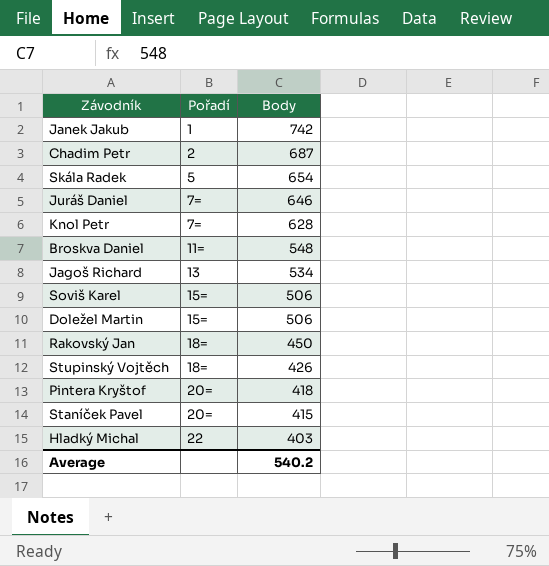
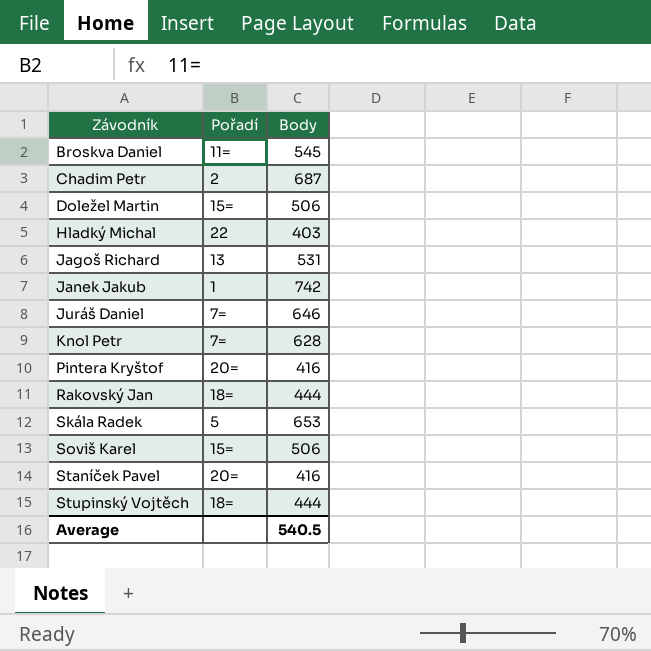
row order: Pořadí ascending -> Závodník ascending
Broskva Daniel | Body: 548 -> 545
Jagoš Richard | Body: 534 -> 531
Pintera Kryštof | Body: 418 -> 416
Rakovský Jan | Body: 450 -> 444
Skála Radek | Body: 654 -> 653
Staníček Pavel | Body: 415 -> 416
Stupinský Vojtěch | Body: 426 -> 444
Average | Body: 540.2 -> 540.5

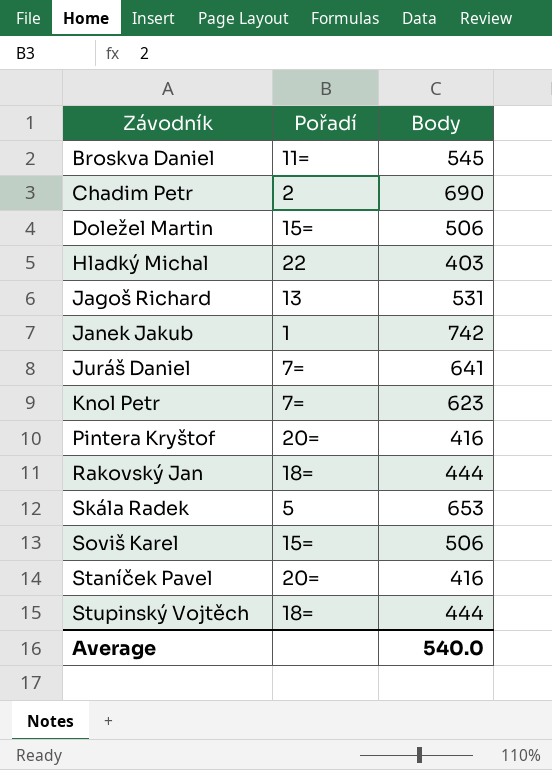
Chadim Petr | Body: 687 -> 690
Juráš Daniel | Body: 646 -> 641
Knol Petr | Body: 628 -> 623
Average | Body: 540.5 -> 540.0

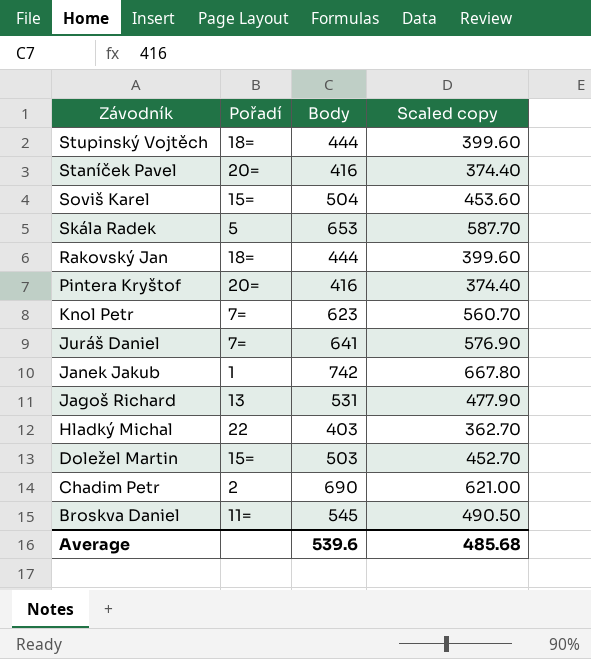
row order: Závodník ascending -> Závodník descending
column Scaled copy | formula: none -> [Body] * 0.9
Soviš Karel | Body: 506 -> 504
Doležel Martin | Body: 506 -> 503
Average | Body: 540.0 -> 539.6

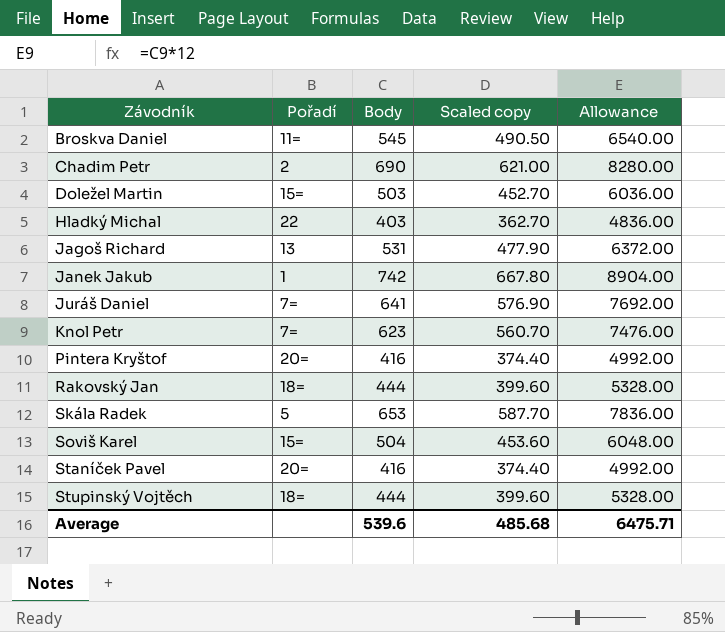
row order: Závodník descending -> Závodník ascending
column Allowance | formula: none -> [Body] * 12

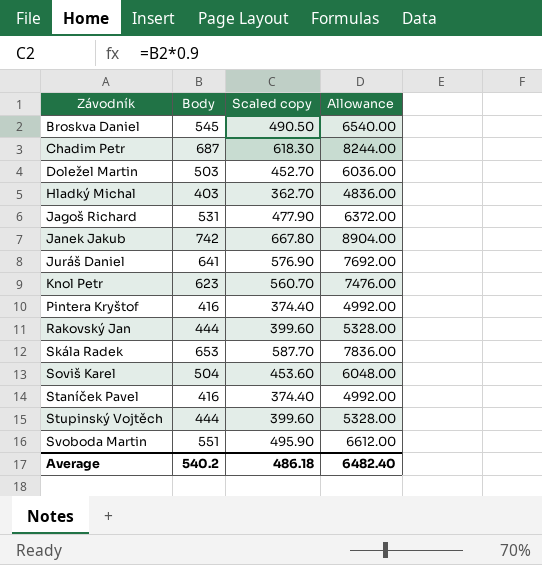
column Pořadí | position: 2 -> none
Chadim Petr | Body: 690 -> 687
Chadim Petr | Scaled copy: 621.00 -> 618.30
Chadim Petr | Allowance: 8280.00 -> 8244.00
row Svoboda Martin: none -> 551 | 495.90 | 6612.00
Average | Body: 539.6 -> 540.2
Average | Scaled copy: 485.68 -> 486.18
Average | Allowance: 6475.71 -> 6482.40

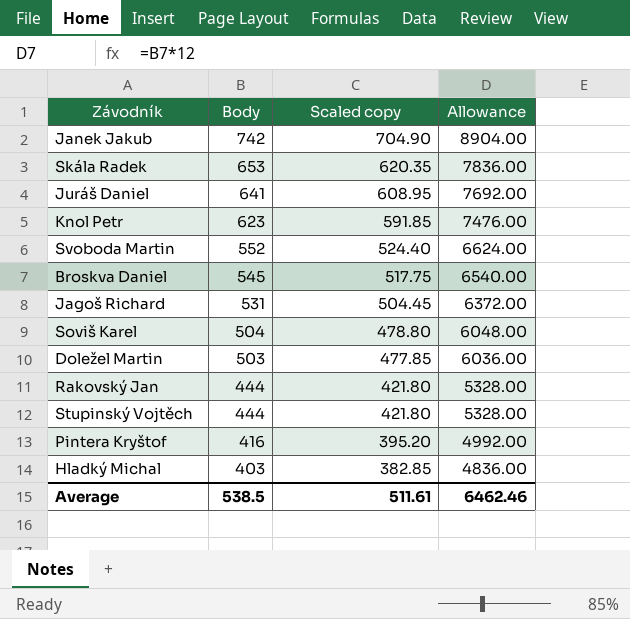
row order: Závodník ascending -> Body descending
column Scaled copy | formula: [Body] * 0.9 -> [Body] * 0.95
row Chadim Petr: 687 | 618.30 | 8244.00 -> none
row Staníček Pavel: 416 | 374.40 | 4992.00 -> none
Svoboda Martin | Body: 551 -> 552
Svoboda Martin | Allowance: 6612.00 -> 6624.00
Average | Body: 540.2 -> 538.5
Average | Scaled copy: 486.18 -> 511.61
Average | Allowance: 6482.40 -> 6462.46

